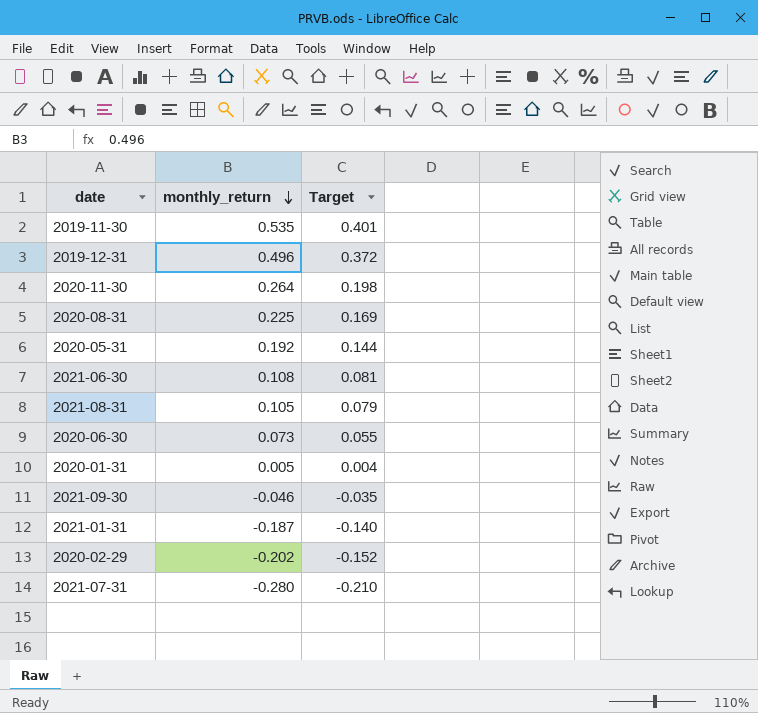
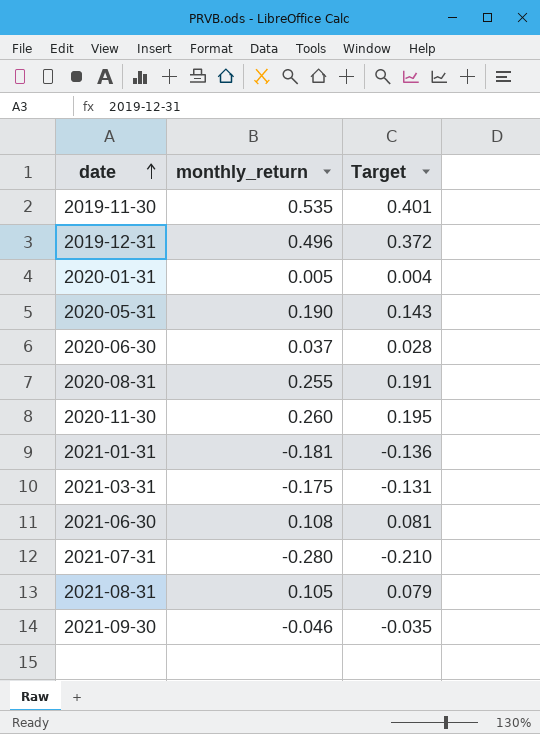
row order: monthly_return descending -> date ascending
row 2020-02-29: -0.202 | -0.152 -> none
2020-05-31 | monthly_return: 0.192 -> 0.190
2020-05-31 | Target: 0.144 -> 0.143
2020-06-30 | monthly_return: 0.073 -> 0.037
2020-06-30 | Target: 0.055 -> 0.028
2020-08-31 | monthly_return: 0.225 -> 0.255
2020-08-31 | Target: 0.169 -> 0.191
2020-11-30 | monthly_return: 0.264 -> 0.260
2020-11-30 | Target: 0.198 -> 0.195
2021-01-31 | monthly_return: -0.187 -> -0.181
2021-01-31 | Target: -0.140 -> -0.136
row 2021-03-31: none -> -0.175 | -0.131

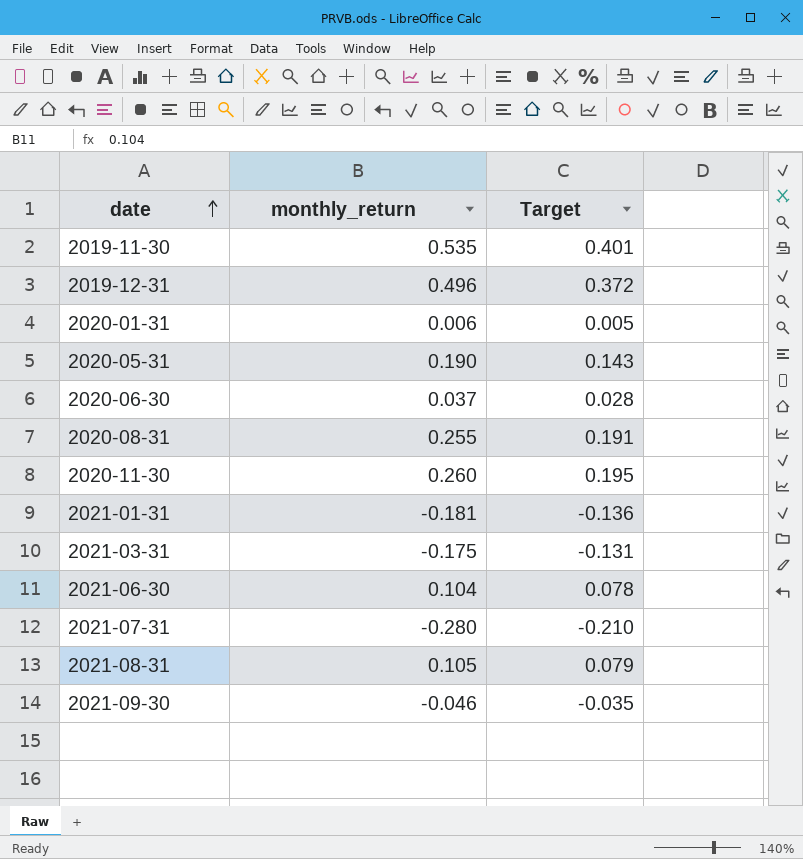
2020-01-31 | monthly_return: 0.005 -> 0.006
2020-01-31 | Target: 0.004 -> 0.005
2021-06-30 | monthly_return: 0.108 -> 0.104
2021-06-30 | Target: 0.081 -> 0.078

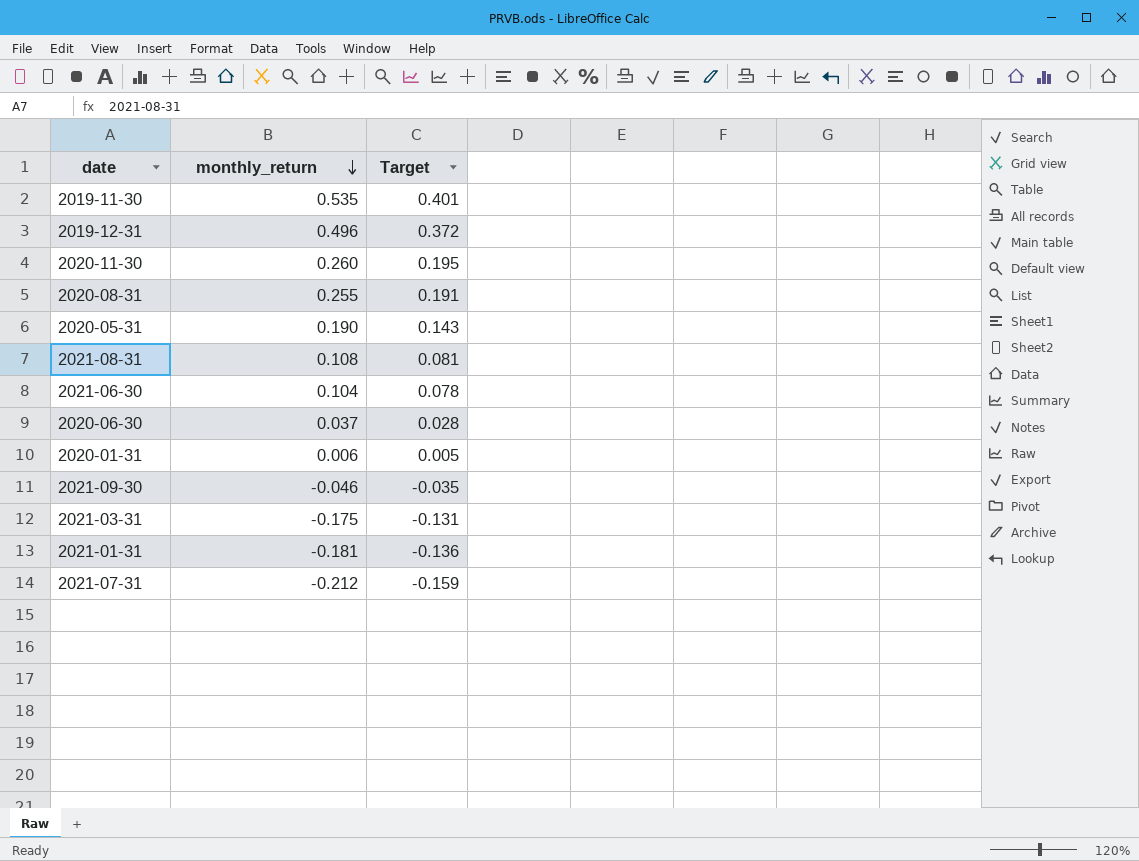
row order: date ascending -> monthly_return descending
2021-08-31 | monthly_return: 0.105 -> 0.108
2021-08-31 | Target: 0.079 -> 0.081
2021-07-31 | monthly_return: -0.280 -> -0.212
2021-07-31 | Target: -0.210 -> -0.159

